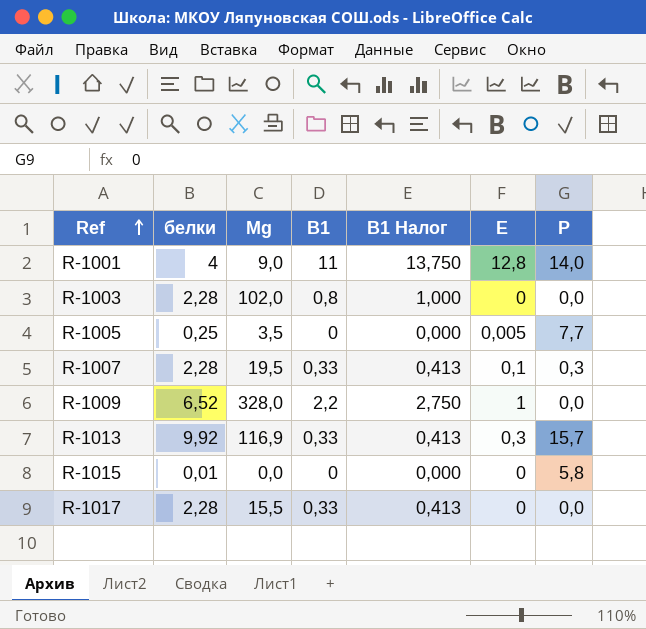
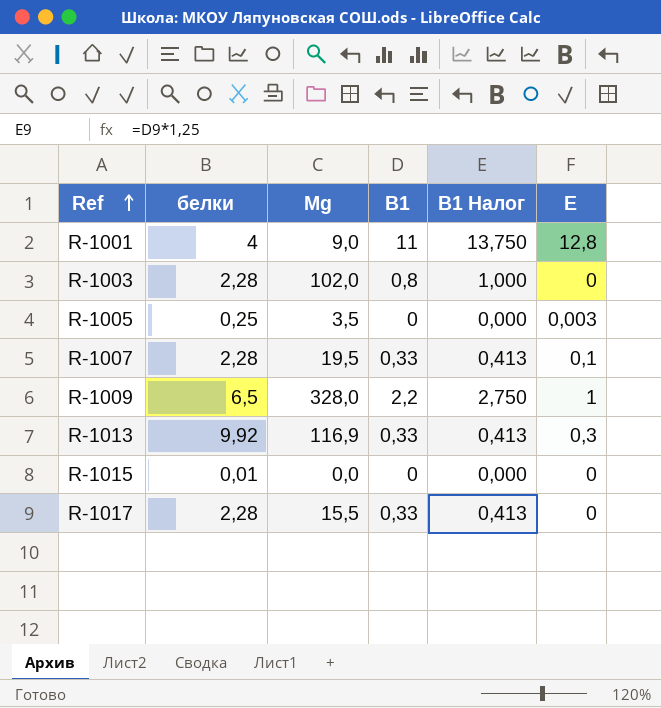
column P | position: 7 -> none
R-1005 | E: 0,005 -> 0,003
R-1009 | белки: 6,52 -> 6,5

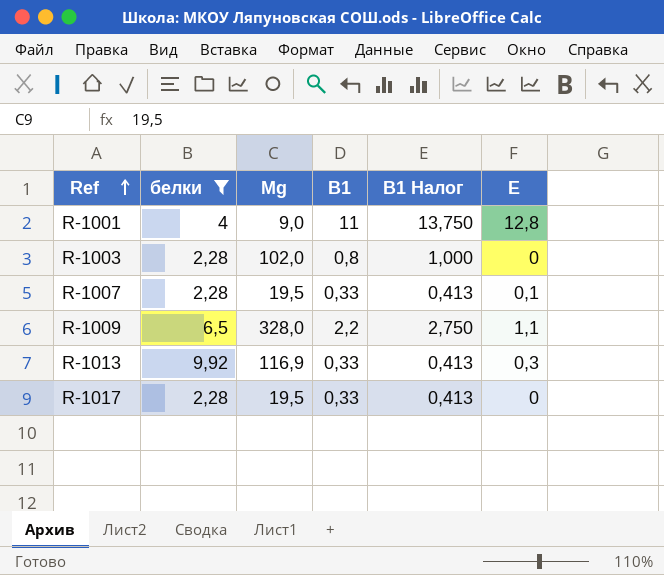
filter: none -> белки >= 2,28
R-1009 | E: 1 -> 1,1
R-1017 | Mg: 15,5 -> 19,5

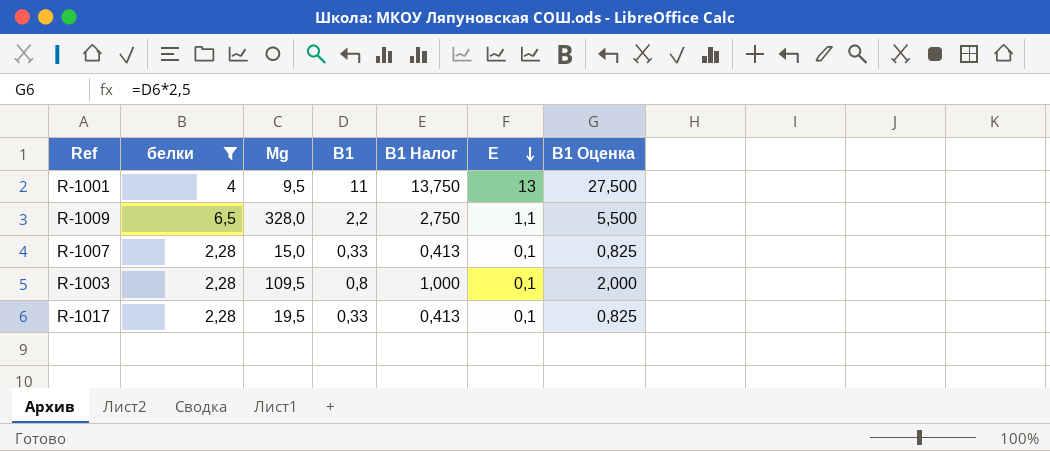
row order: Ref ascending -> E descending
column B1 Оценка | formula: none -> [B1] * 2,5
row R-1013: 9,92 | 116,9 | 0,33 | 0,413 | 0,3 -> none
R-1001 | Mg: 9,0 -> 9,5
R-1001 | E: 12,8 -> 13
R-1007 | Mg: 19,5 -> 15,0
R-1003 | Mg: 102,0 -> 109,5
R-1003 | E: 0 -> 0,1
R-1017 | E: 0 -> 0,1

